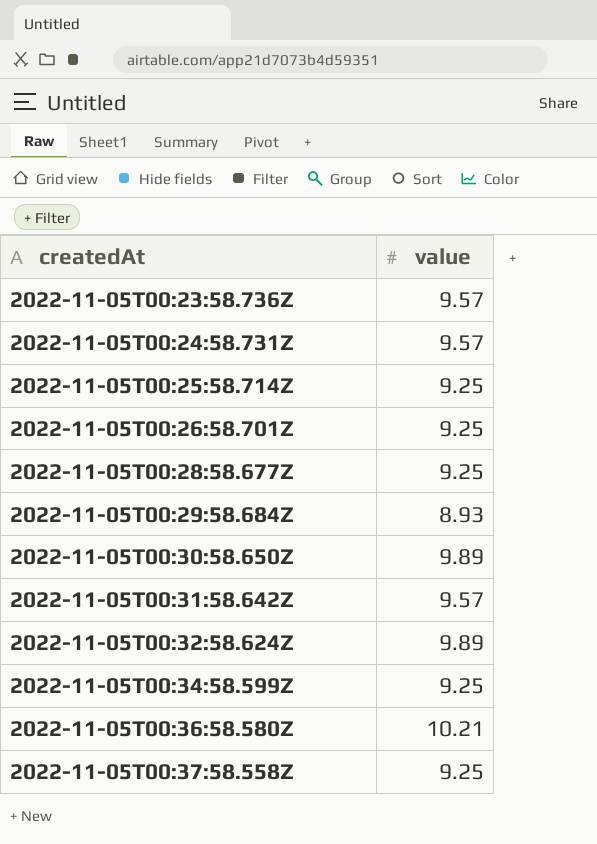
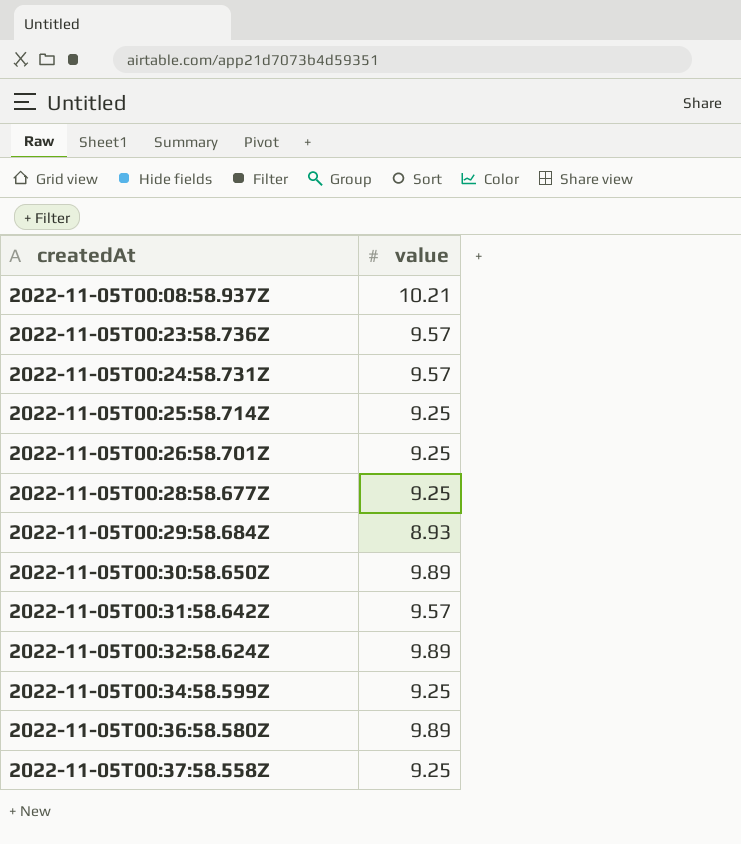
row 2022-11-05T00:08:58.937Z: none -> 10.21
2022-11-05T00:36:58.580Z | value: 10.21 -> 9.89

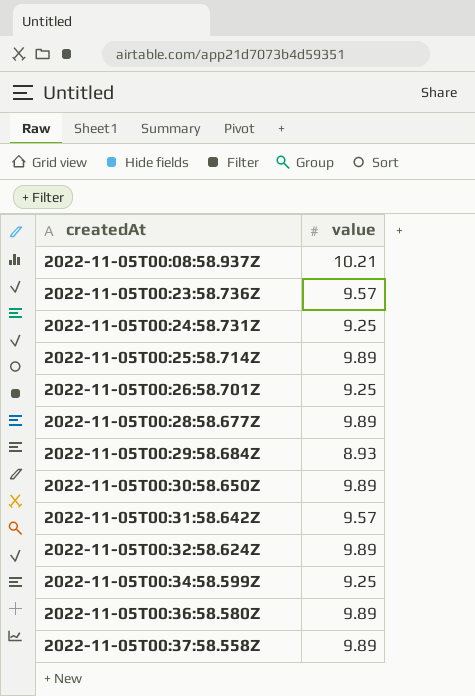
2022-11-05T00:24:58.731Z | value: 9.57 -> 9.25
2022-11-05T00:25:58.714Z | value: 9.25 -> 9.89
2022-11-05T00:28:58.677Z | value: 9.25 -> 9.89
2022-11-05T00:37:58.558Z | value: 9.25 -> 9.89

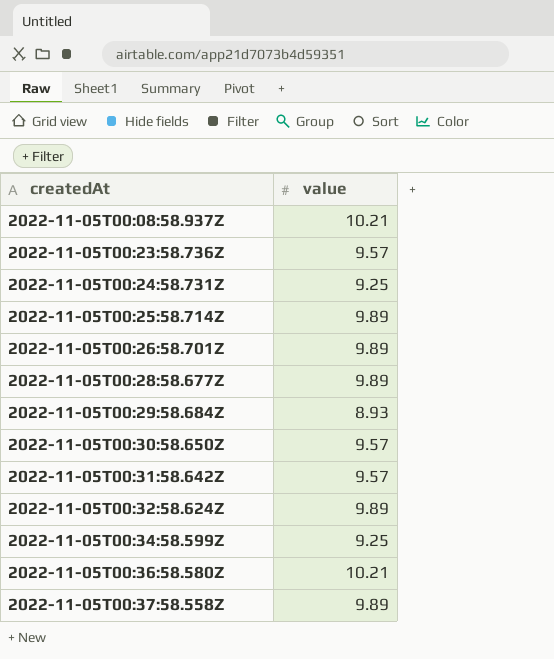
2022-11-05T00:26:58.701Z | value: 9.25 -> 9.89
2022-11-05T00:30:58.650Z | value: 9.89 -> 9.57
2022-11-05T00:36:58.580Z | value: 9.89 -> 10.21

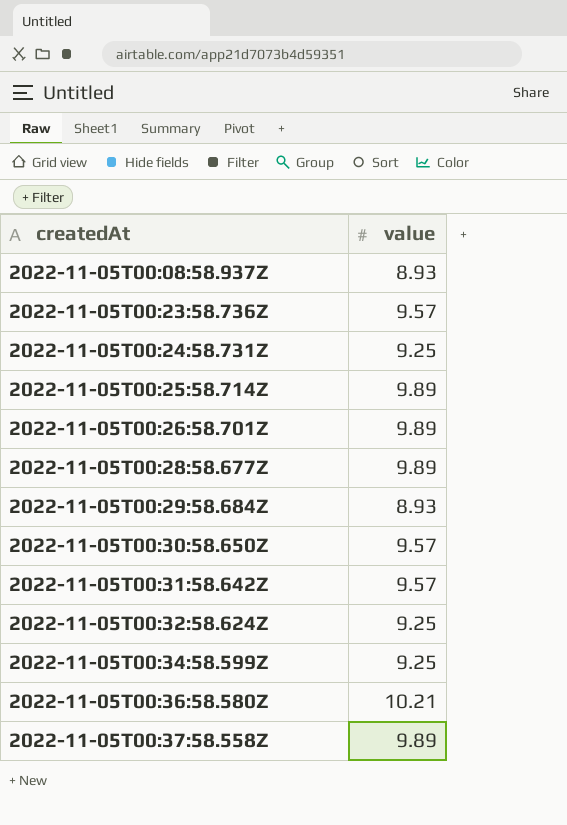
2022-11-05T00:08:58.937Z | value: 10.21 -> 8.93
2022-11-05T00:32:58.624Z | value: 9.89 -> 9.25

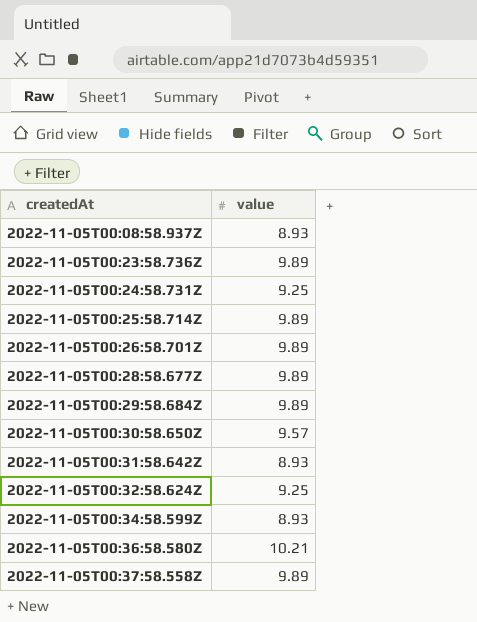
2022-11-05T00:23:58.736Z | value: 9.57 -> 9.89
2022-11-05T00:29:58.684Z | value: 8.93 -> 9.89
2022-11-05T00:31:58.642Z | value: 9.57 -> 8.93
2022-11-05T00:34:58.599Z | value: 9.25 -> 8.93

